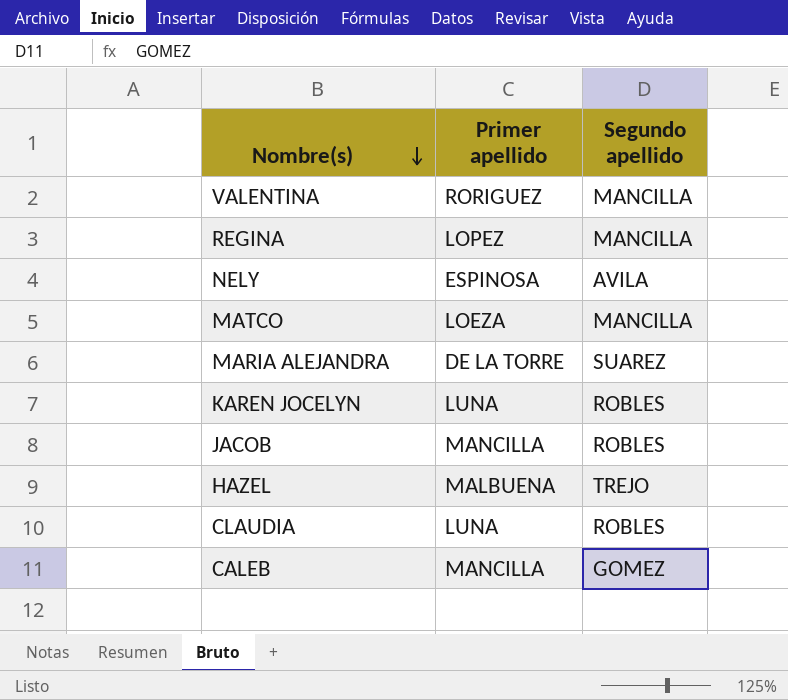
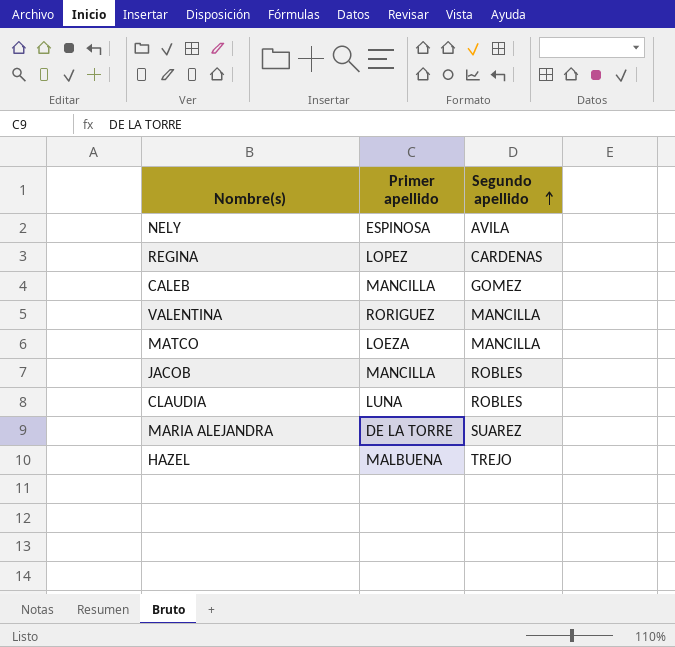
row order: Nombre(s) descending -> Segundo apellido ascending
row KAREN JOCELYN: LUNA | ROBLES -> none
REGINA | Segundo apellido: MANCILLA -> CARDENAS

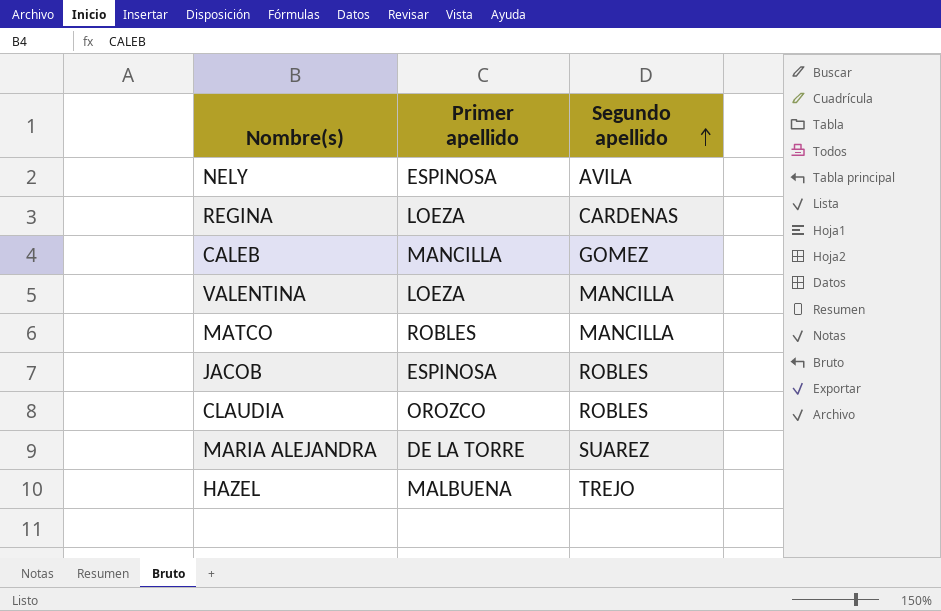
REGINA | Primer apellido: LOPEZ -> LOEZA
VALENTINA | Primer apellido: RORIGUEZ -> LOEZA
MATCO | Primer apellido: LOEZA -> ROBLES
JACOB | Primer apellido: MANCILLA -> ESPINOSA
CLAUDIA | Primer apellido: LUNA -> OROZCO

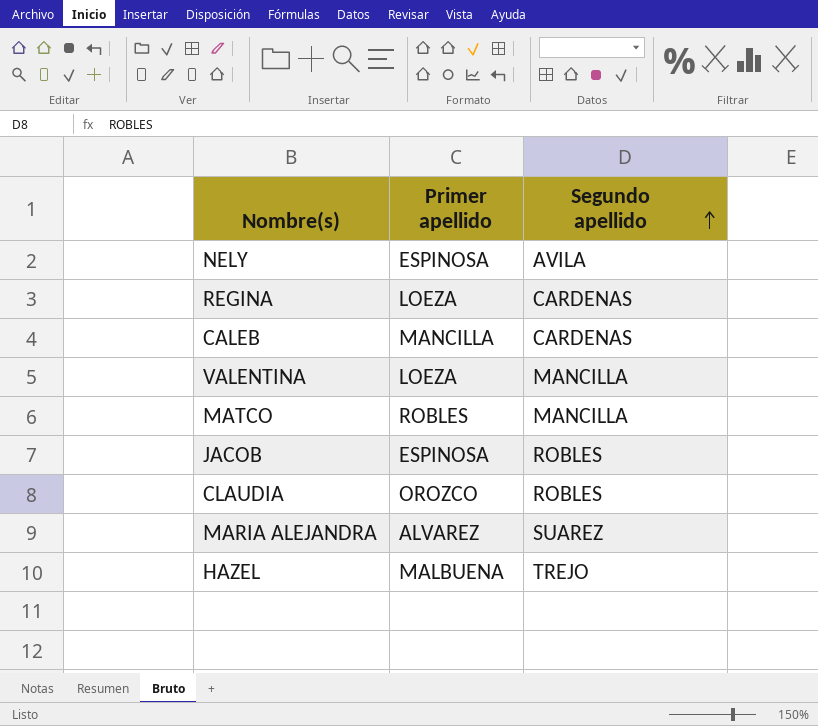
CALEB | Segundo apellido: GOMEZ -> CARDENAS
MARIA ALEJANDRA | Primer apellido: DE LA TORRE -> ALVAREZ

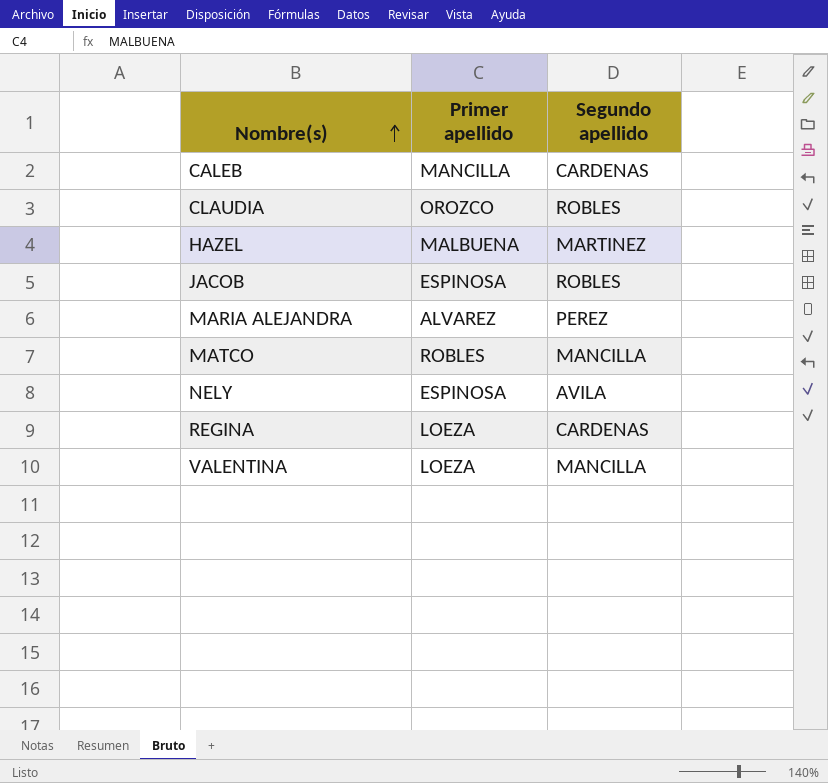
row order: Segundo apellido ascending -> Nombre(s) ascending
HAZEL | Segundo apellido: TREJO -> MARTINEZ
MARIA ALEJANDRA | Segundo apellido: SUAREZ -> PEREZ

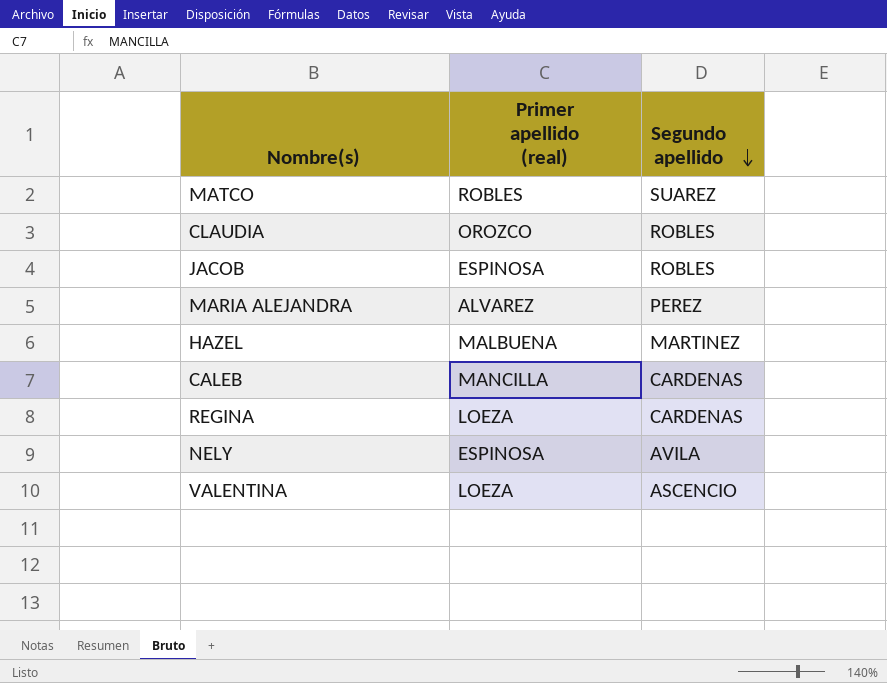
row order: Nombre(s) ascending -> Segundo apellido descending
column name: Primer apellido -> Primer apellido (real)
MATCO | Segundo apellido: MANCILLA -> SUAREZ
VALENTINA | Segundo apellido: MANCILLA -> ASCENCIO

